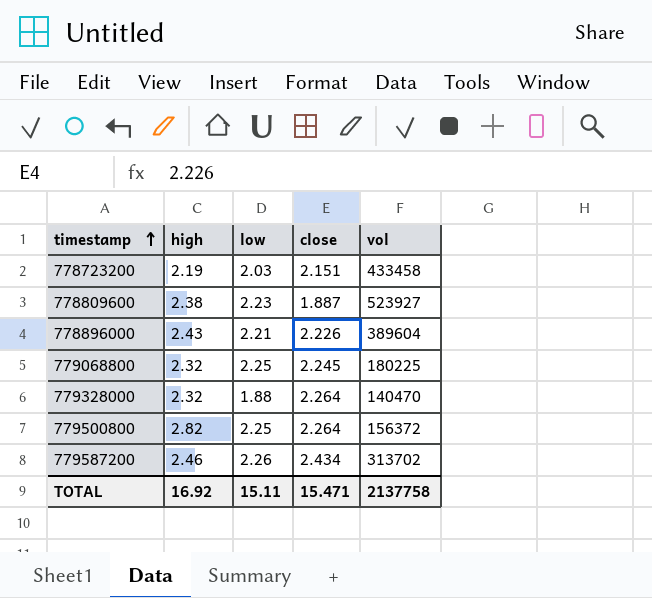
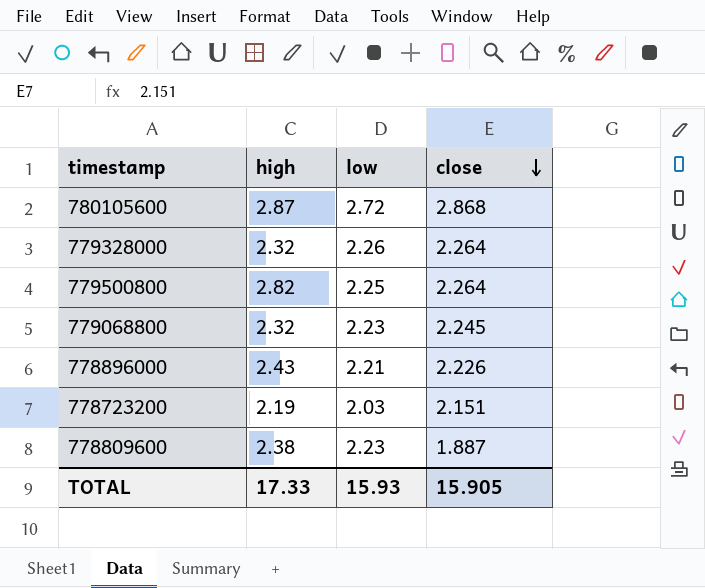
row order: timestamp ascending -> close descending
column vol | position: 5 -> none
row 779587200: 2.46 | 2.26 | 2.434 | 313702 -> none
row 780105600: none -> 2.87 | 2.72 | 2.868
779328000 | low: 1.88 -> 2.26
779068800 | low: 2.25 -> 2.23
TOTAL | high: 16.92 -> 17.33
TOTAL | low: 15.11 -> 15.93
TOTAL | close: 15.471 -> 15.905

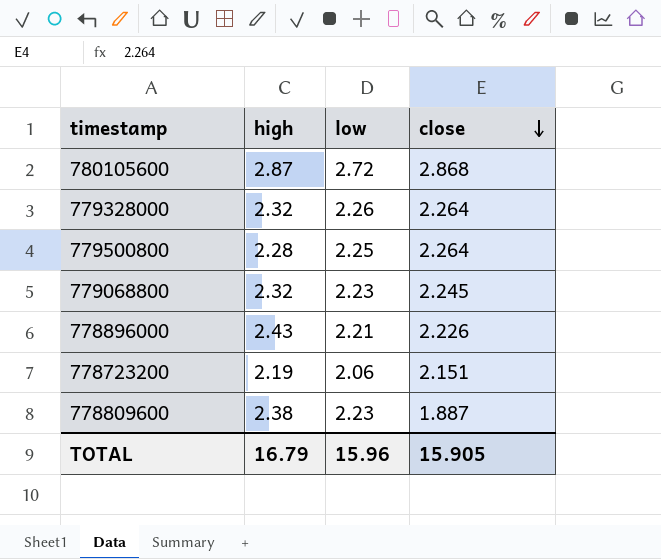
779500800 | high: 2.82 -> 2.28
778723200 | low: 2.03 -> 2.06
TOTAL | high: 17.33 -> 16.79
TOTAL | low: 15.93 -> 15.96

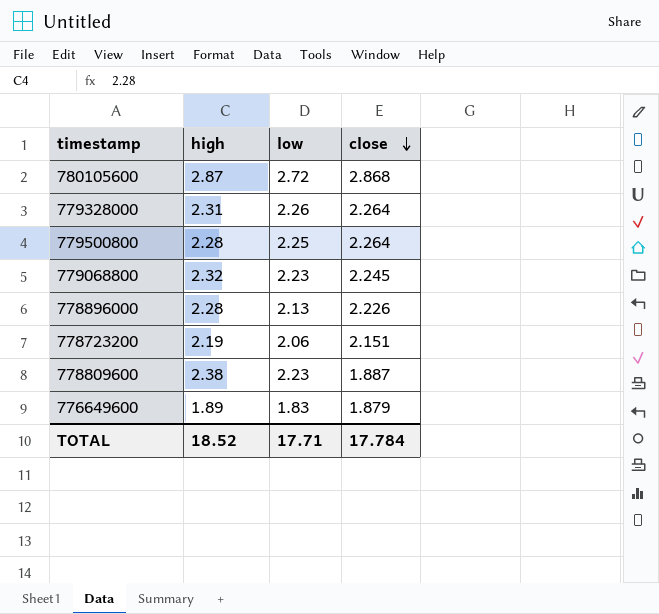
779328000 | high: 2.32 -> 2.31
778896000 | high: 2.43 -> 2.28
778896000 | low: 2.21 -> 2.13
row 776649600: none -> 1.89 | 1.83 | 1.879
TOTAL | high: 16.79 -> 18.52
TOTAL | low: 15.96 -> 17.71
TOTAL | close: 15.905 -> 17.784

